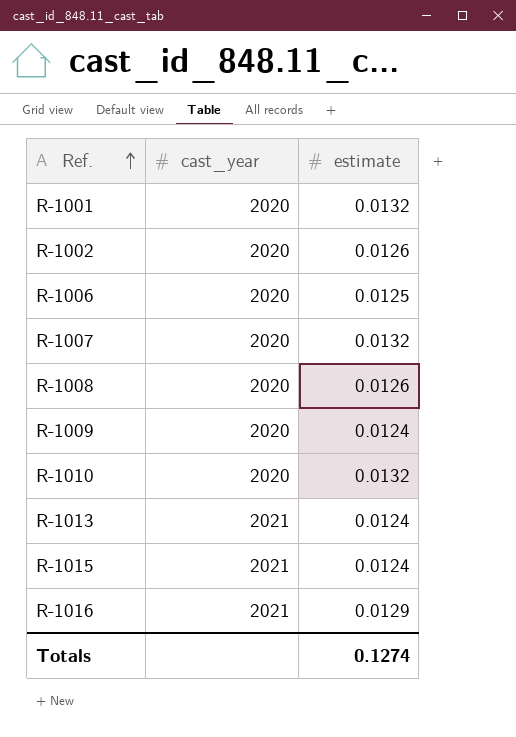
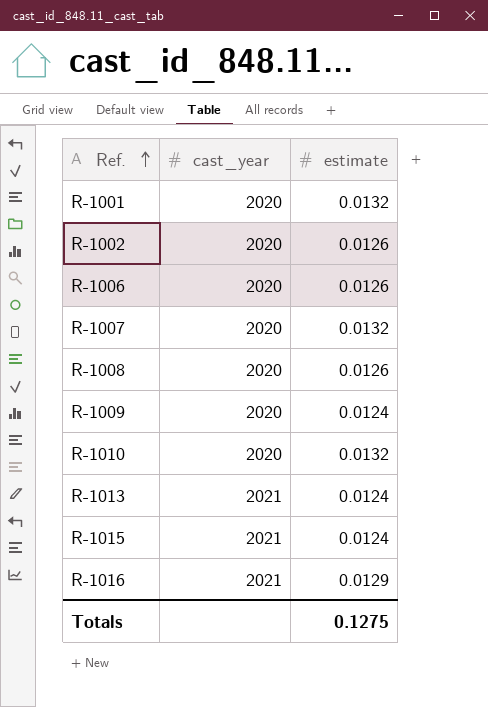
R-1006 | estimate: 0.0125 -> 0.0126
Totals | estimate: 0.1274 -> 0.1275

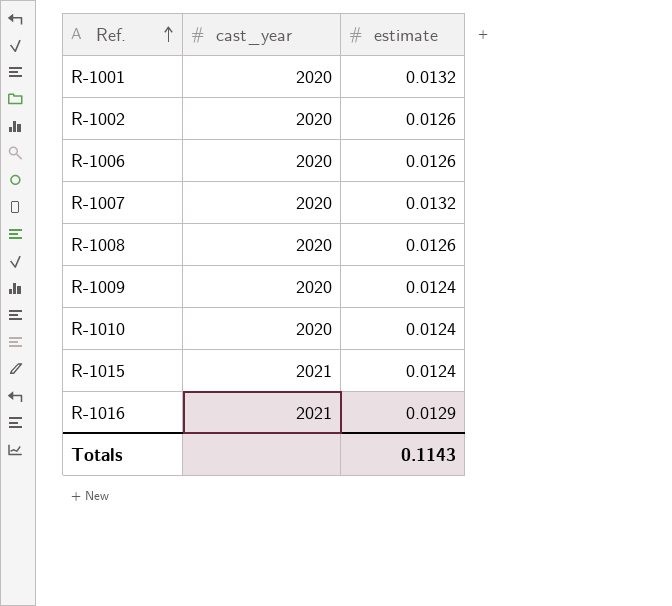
row R-1013: 2021 | 0.0124 -> none
R-1010 | estimate: 0.0132 -> 0.0124
Totals | estimate: 0.1275 -> 0.1143

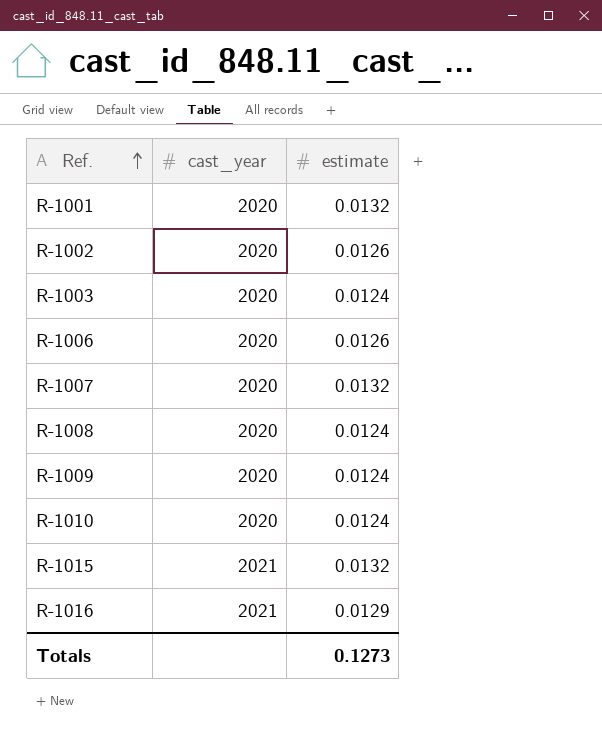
row R-1003: none -> 2020 | 0.0124
R-1008 | estimate: 0.0126 -> 0.0124
R-1015 | estimate: 0.0124 -> 0.0132
Totals | estimate: 0.1143 -> 0.1273

